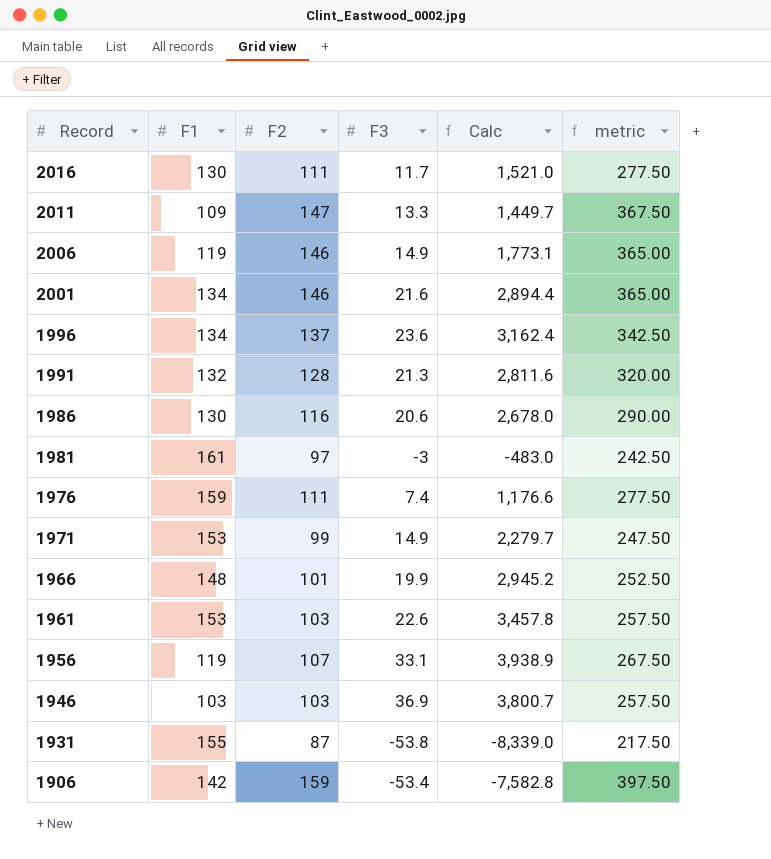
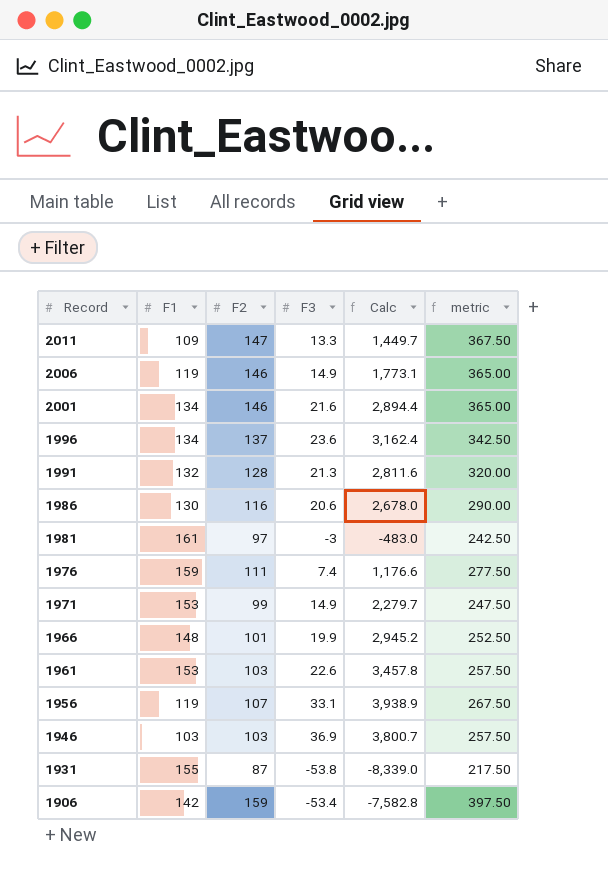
row 2016: 130 | 111 | 11.7 | 1,521.0 | 277.50 -> none

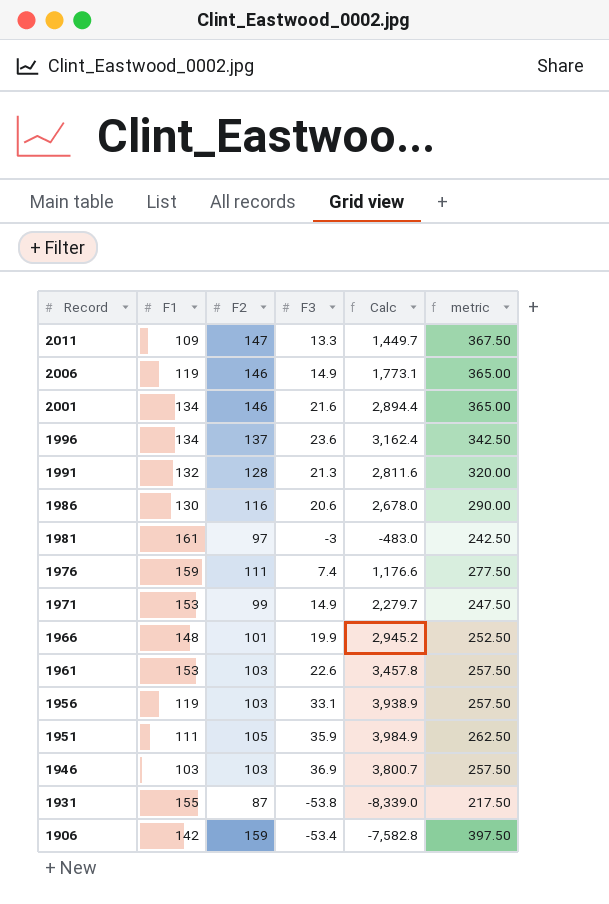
1956 | F2: 107 -> 103
1956 | metric: 267.50 -> 257.50
row 1951: none -> 111 | 105 | 35.9 | 3,984.9 | 262.50

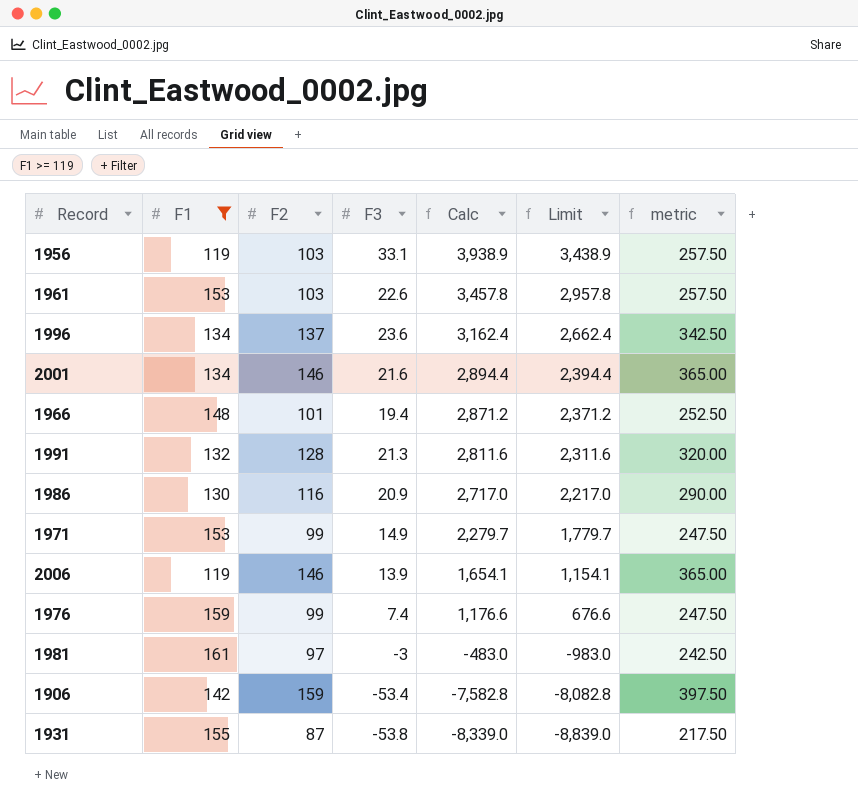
filter: none -> F1 >= 119
row order: Record descending -> Calc descending
column Limit | formula: none -> [Calc] - 500
1966 | F3: 19.9 -> 19.4
1966 | Calc: 2,945.2 -> 2,871.2
1986 | F3: 20.6 -> 20.9
1986 | Calc: 2,678.0 -> 2,717.0
2006 | F3: 14.9 -> 13.9
2006 | Calc: 1,773.1 -> 1,654.1
1976 | F2: 111 -> 99
1976 | metric: 277.50 -> 247.50

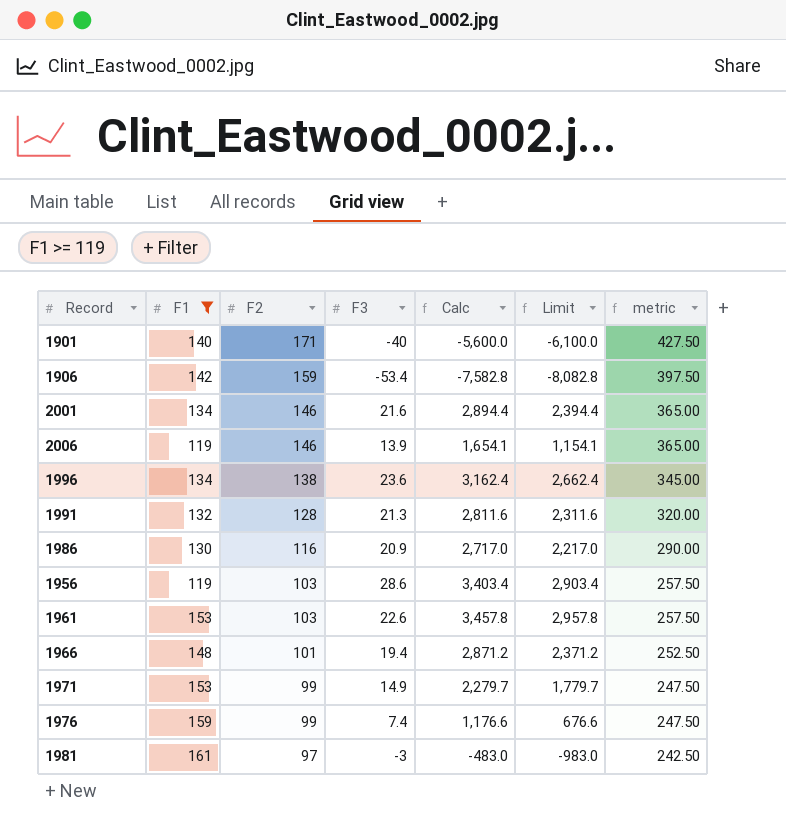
row order: Calc descending -> F2 descending
row 1931: 155 | 87 | -53.8 | -8,339.0 | -8,839.0 | 217.50 -> none
row 1901: none -> 140 | 171 | -40 | -5,600.0 | -6,100.0 | 427.50
1996 | F2: 137 -> 138
1996 | metric: 342.50 -> 345.00
1956 | F3: 33.1 -> 28.6
1956 | Calc: 3,938.9 -> 3,403.4
1956 | Limit: 3,438.9 -> 2,903.4

